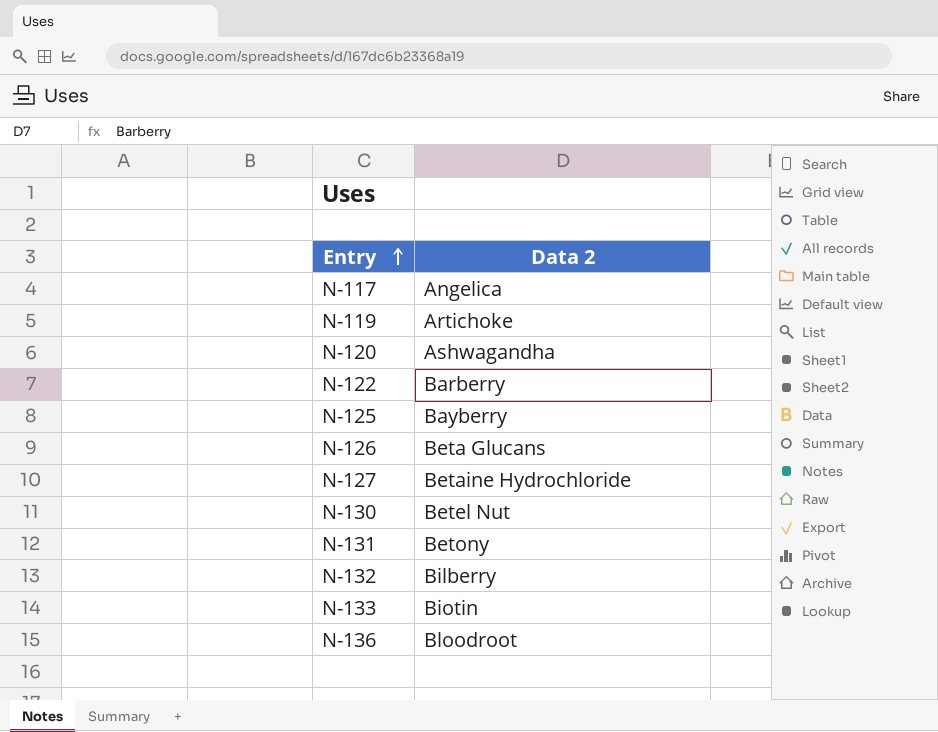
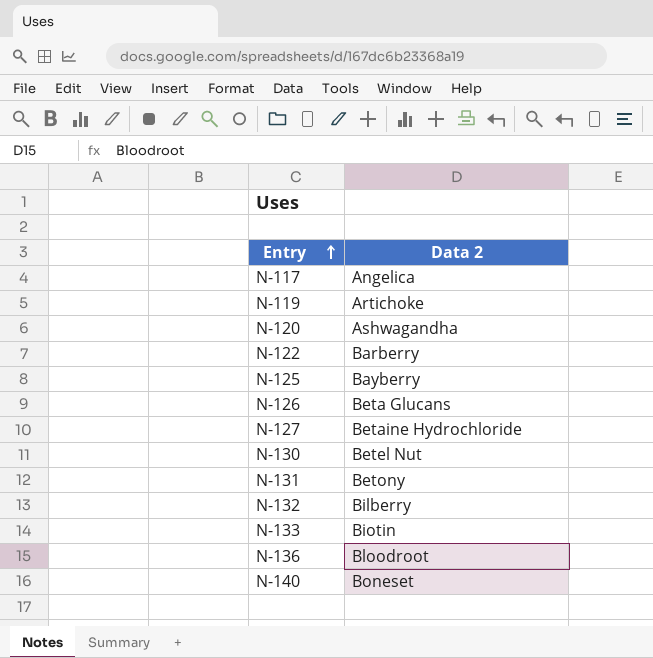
row N-140: none -> Boneset

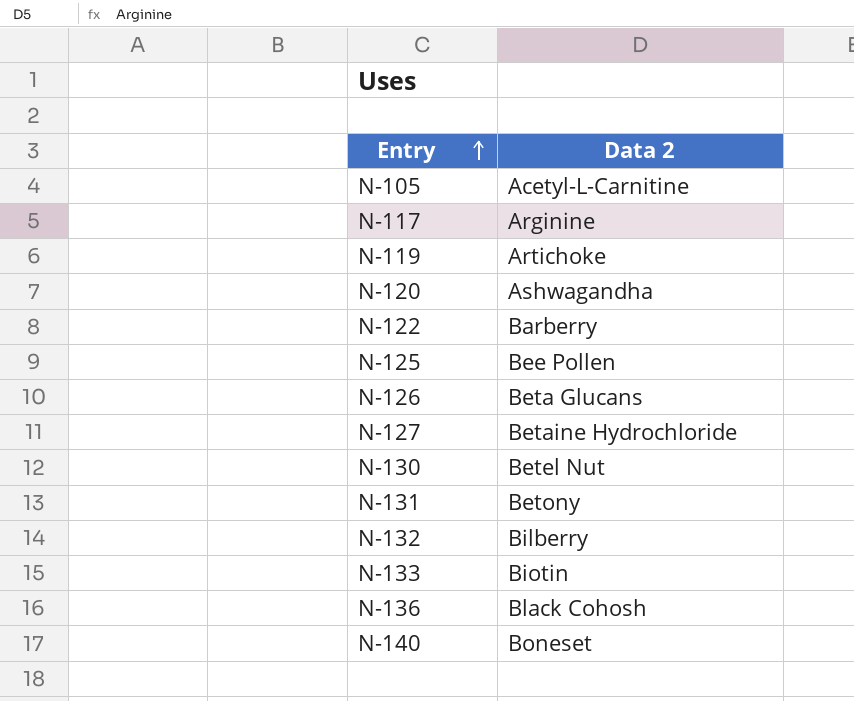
row N-105: none -> Acetyl-L-Carnitine
N-117 | Data 2: Angelica -> Arginine
N-125 | Data 2: Bayberry -> Bee Pollen
N-136 | Data 2: Bloodroot -> Black Cohosh

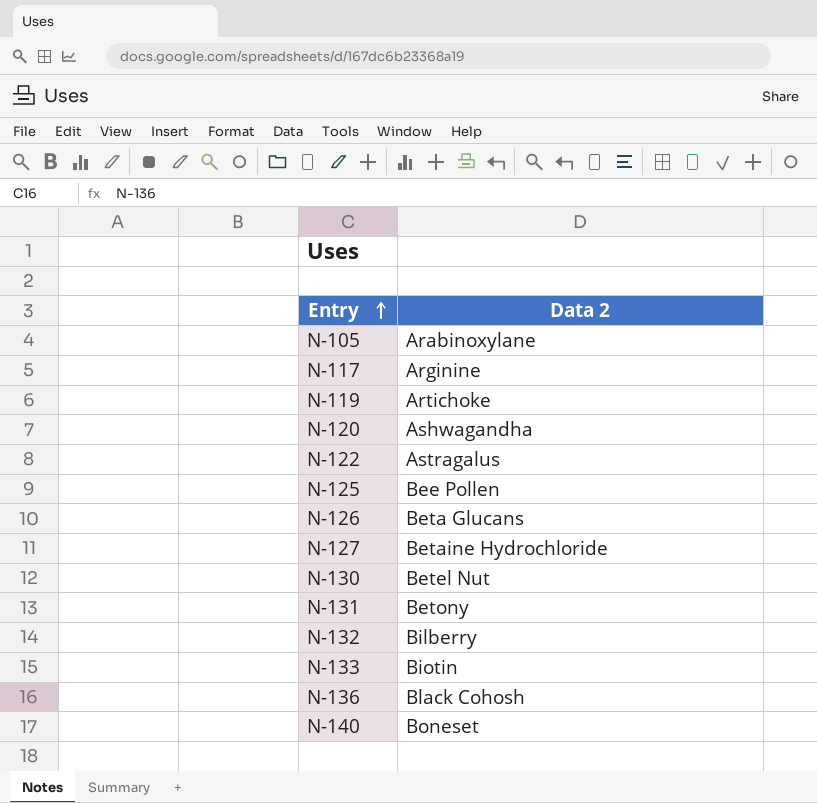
N-105 | Data 2: Acetyl-L-Carnitine -> Arabinoxylane
N-122 | Data 2: Barberry -> Astragalus

